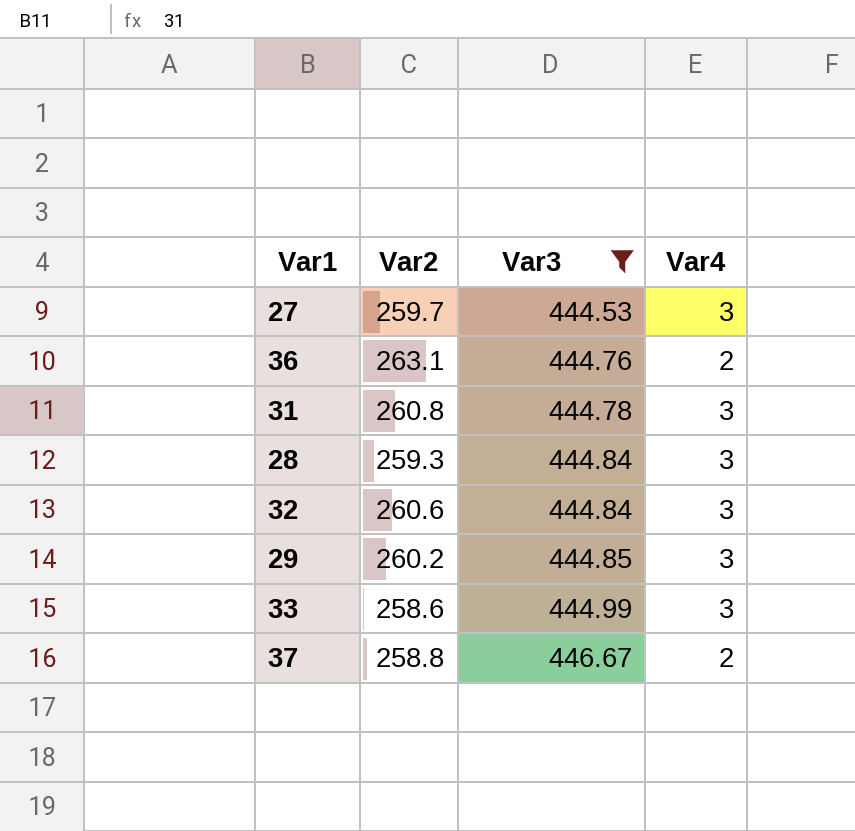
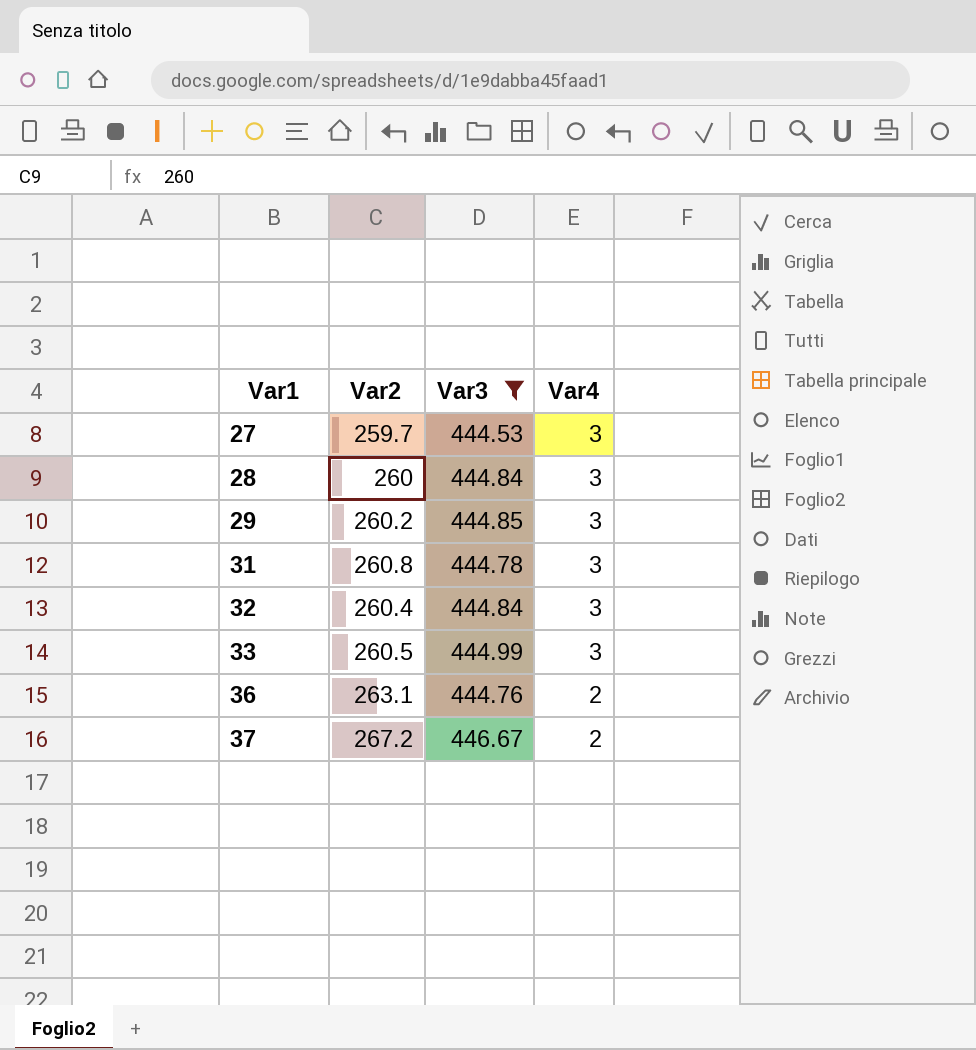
row order: Var3 ascending -> Var1 ascending
28 | Var2: 259.3 -> 260
32 | Var2: 260.6 -> 260.4
33 | Var2: 258.6 -> 260.5
37 | Var2: 258.8 -> 267.2

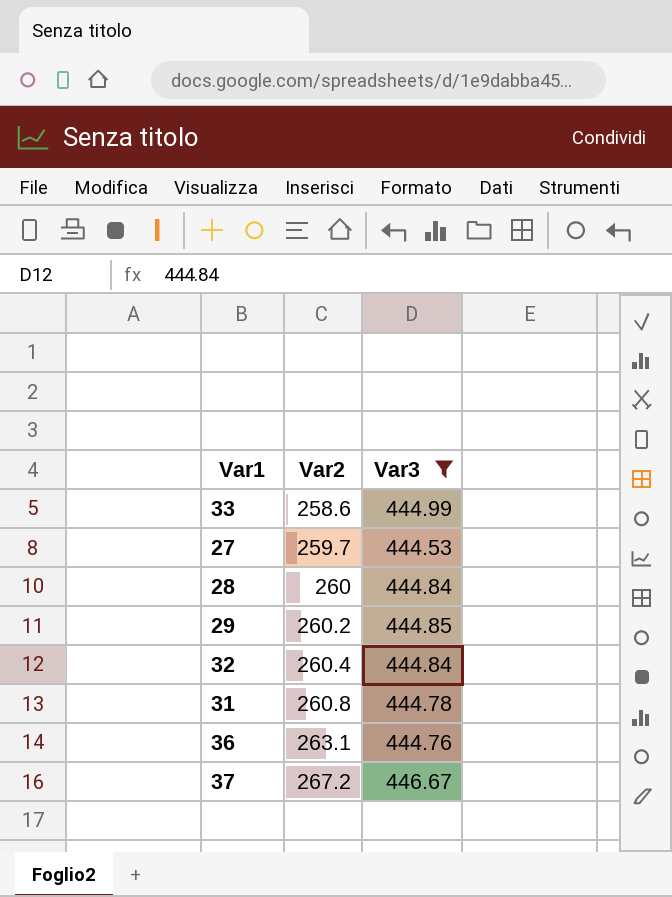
row order: Var1 ascending -> Var2 ascending
column Var4 | position: 4 -> none
33 | Var2: 260.5 -> 258.6

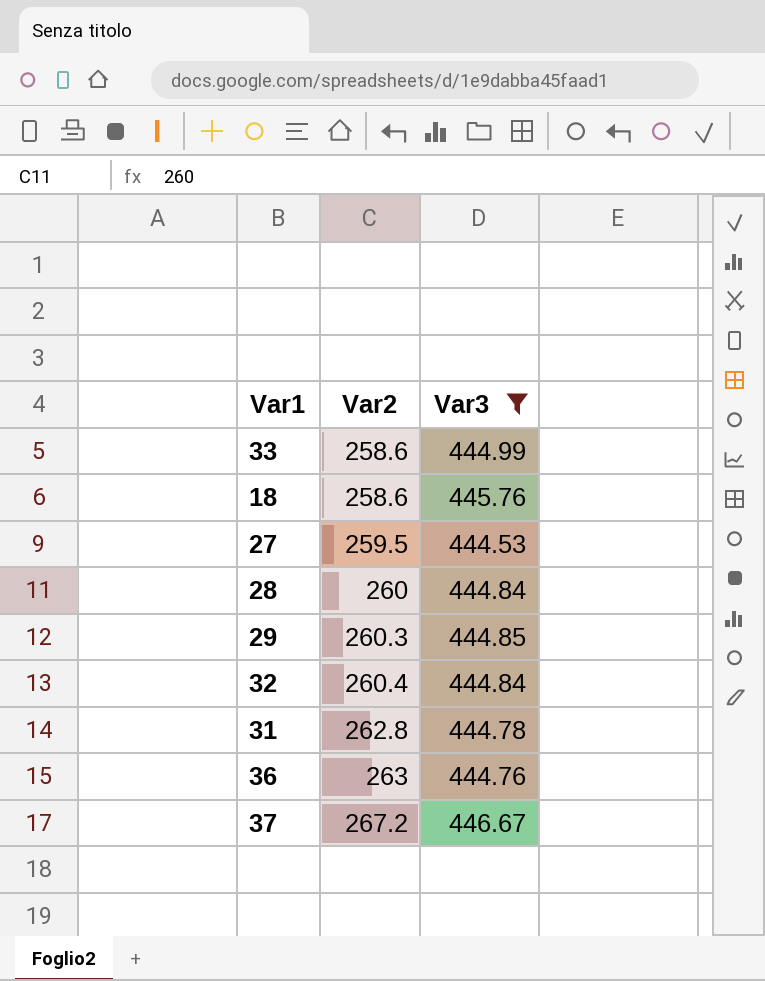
row 18: none -> 258.6 | 445.76
27 | Var2: 259.7 -> 259.5
29 | Var2: 260.2 -> 260.3
31 | Var2: 260.8 -> 262.8
36 | Var2: 263.1 -> 263

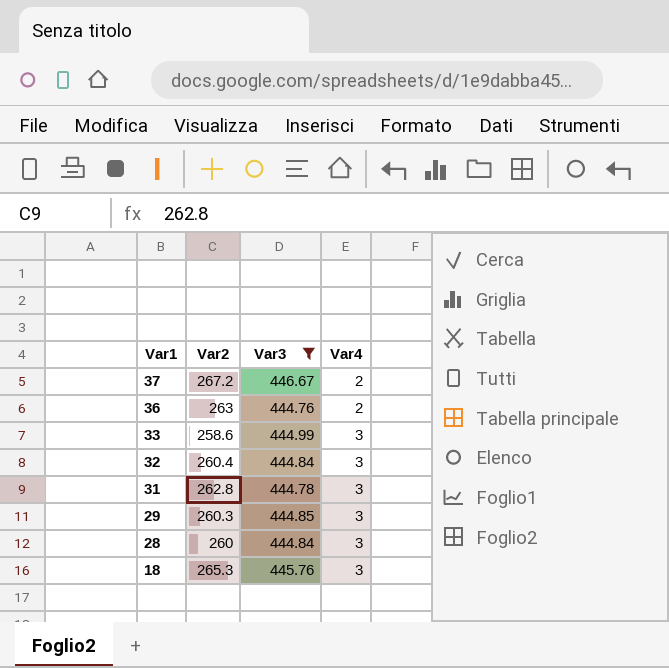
row order: Var2 ascending -> Var1 descending
column Var4 | position: none -> 4
row 27: 259.5 | 444.53 -> none
18 | Var2: 258.6 -> 265.3

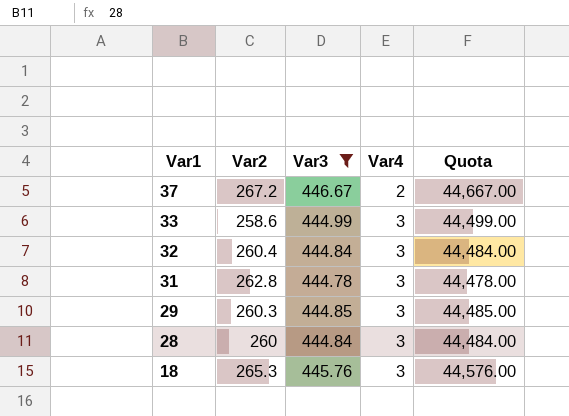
column Quota | formula: none -> [Var3] * 100
row 36: 263 | 444.76 | 2 -> none

